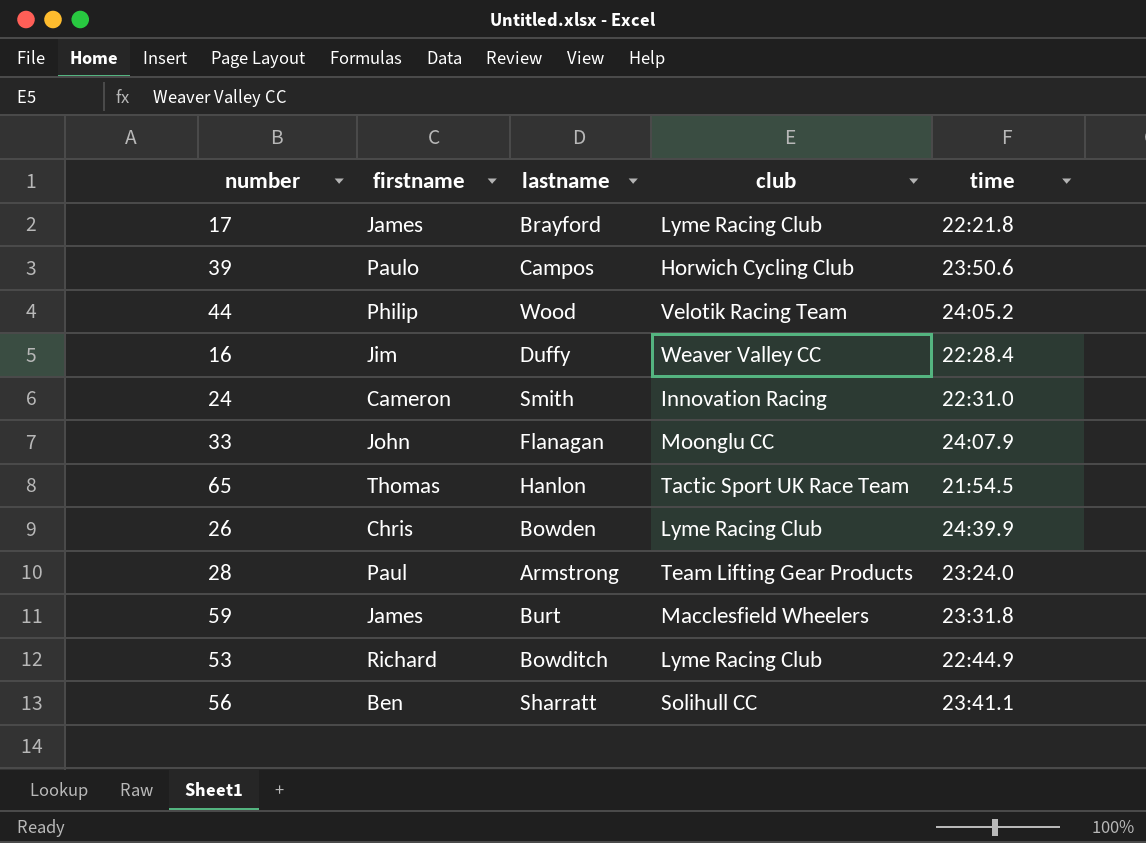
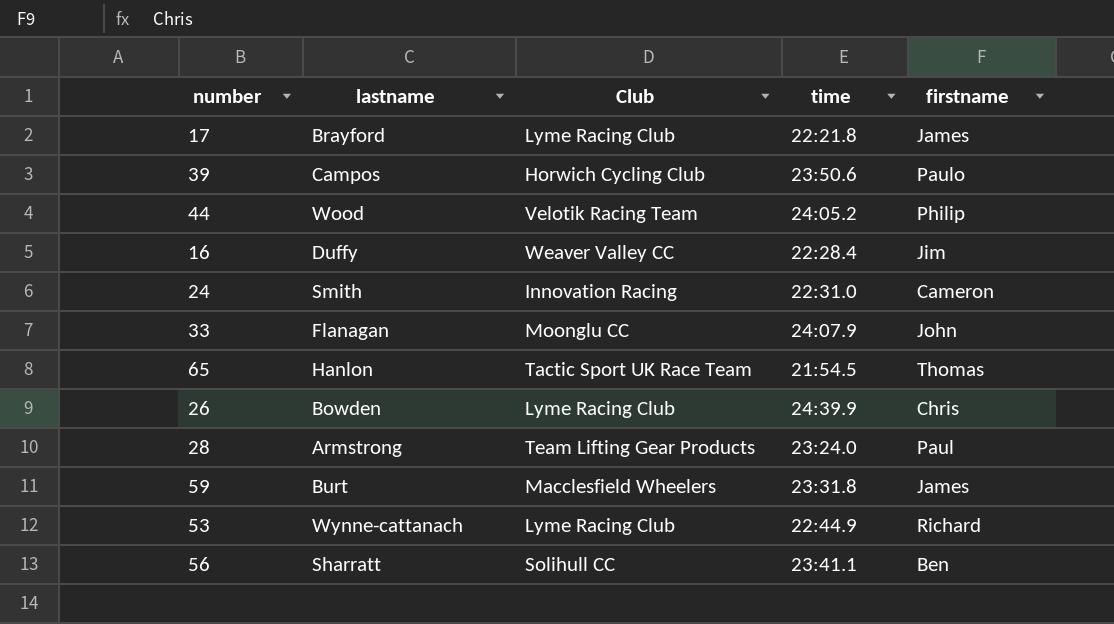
column name: club -> Club
column firstname | position: 2 -> 5
53 | lastname: Bowditch -> Wynne-cattanach

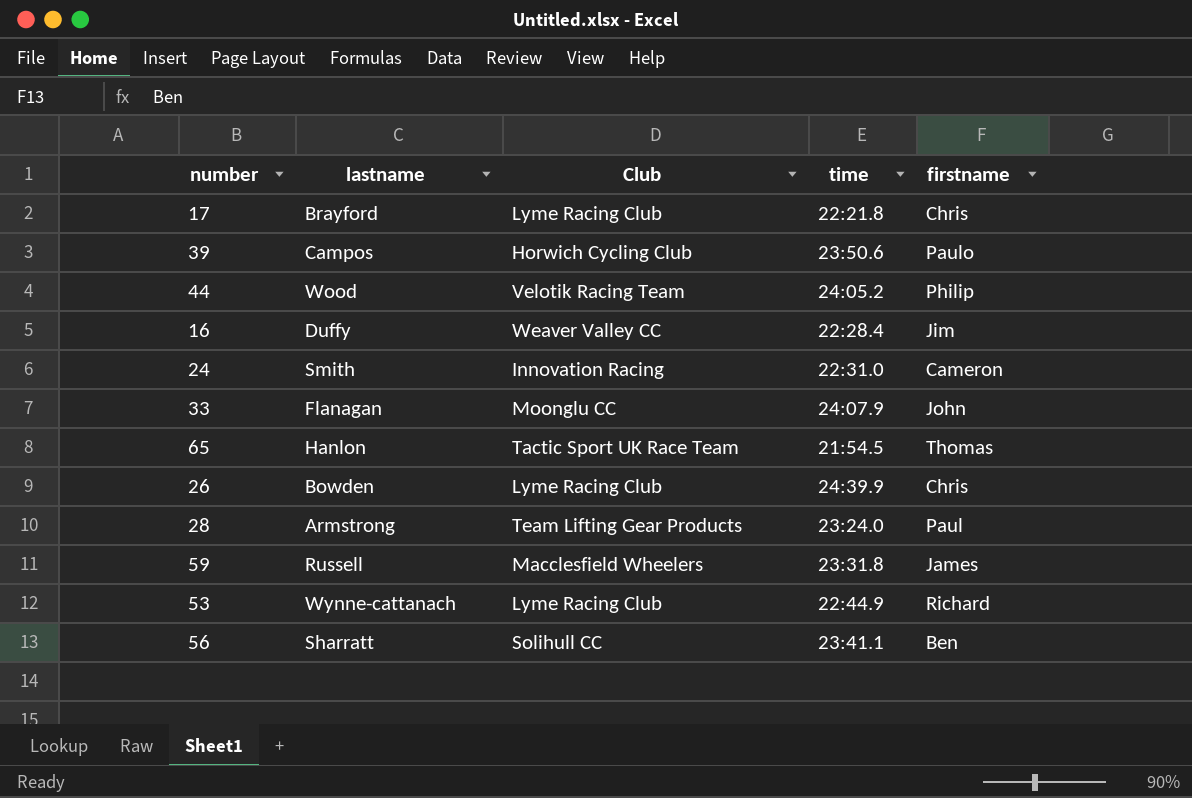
17 | firstname: James -> Chris
59 | lastname: Burt -> Russell

